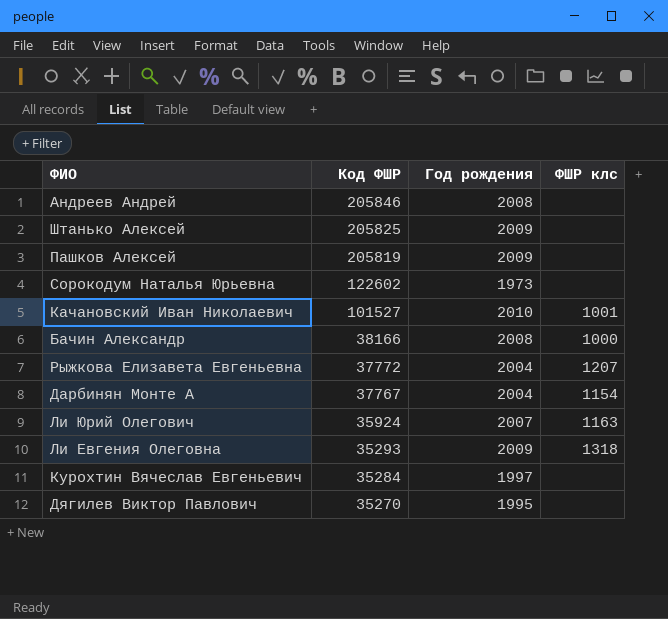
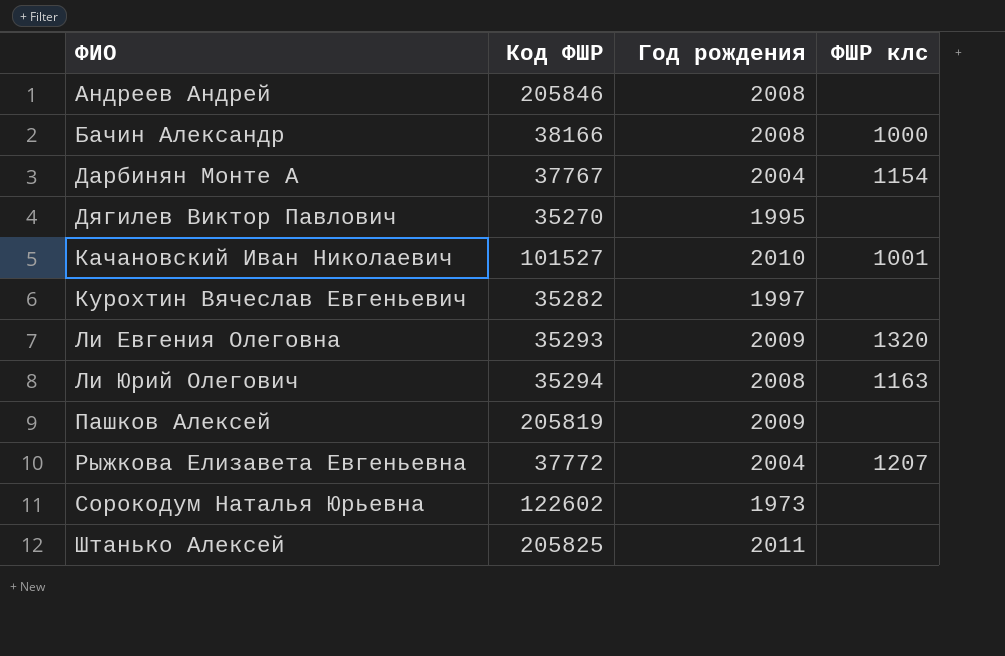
row order: Код ФШР descending -> ФИО ascending
Курохтин Вячеслав Евгеньевич | Код ФШР: 35284 -> 35282
Ли Евгения Олеговна | ФШР клс: 1318 -> 1320
Ли Юрий Олегович | Код ФШР: 35924 -> 35294
Ли Юрий Олегович | Год рождения: 2007 -> 2008
Штанько Алексей | Год рождения: 2009 -> 2011

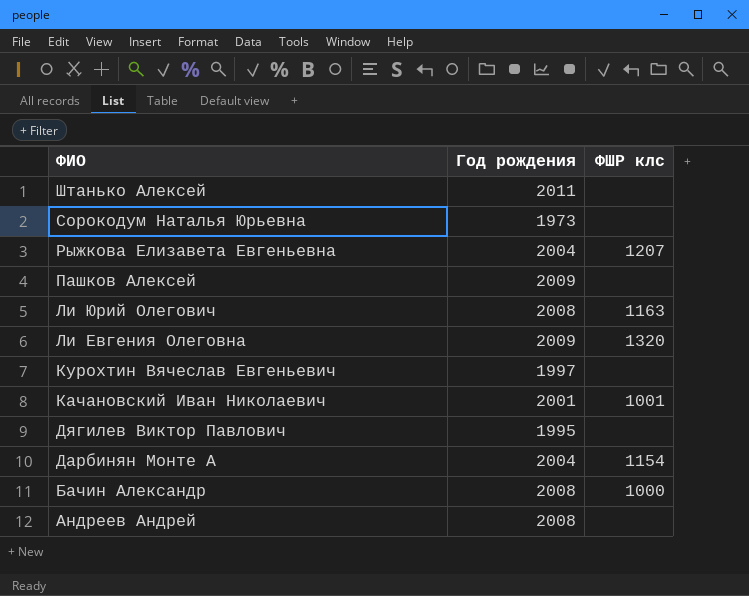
row order: ФИО ascending -> ФИО descending
column Код ФШР | position: 2 -> none
Качановский Иван Николаевич | Год рождения: 2010 -> 2001

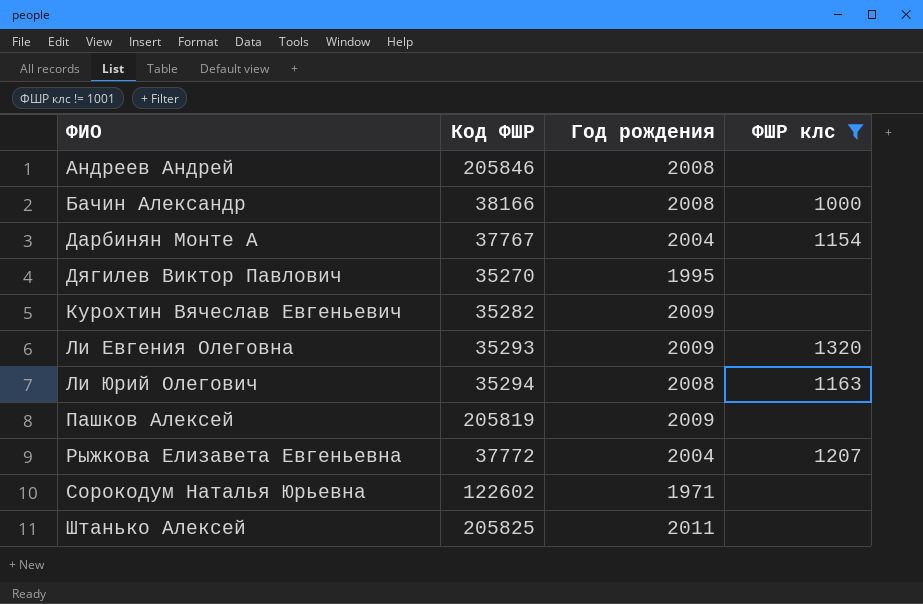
filter: none -> ФШР клс != 1001
row order: ФИО descending -> ФИО ascending
column Код ФШР | position: none -> 2
Курохтин Вячеслав Евгеньевич | Год рождения: 1997 -> 2009
Сорокодум Наталья Юрьевна | Год рождения: 1973 -> 1971

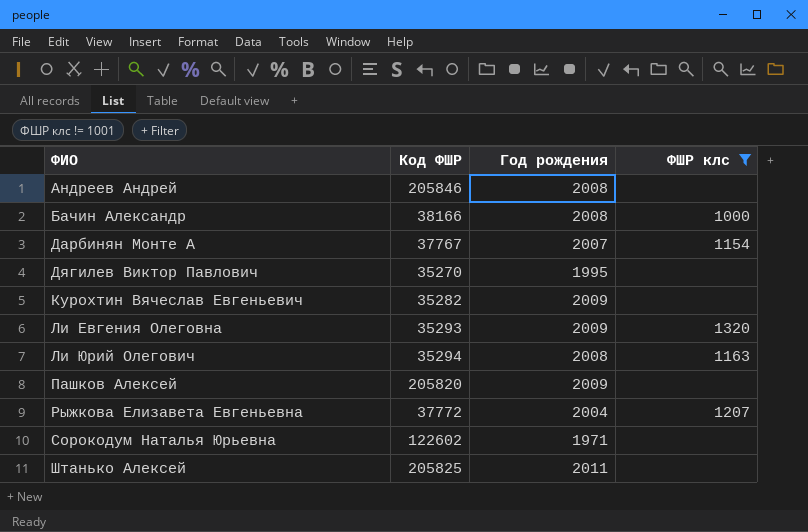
Дарбинян Монте А | Год рождения: 2004 -> 2007
Пашков Алексей | Код ФШР: 205819 -> 205820

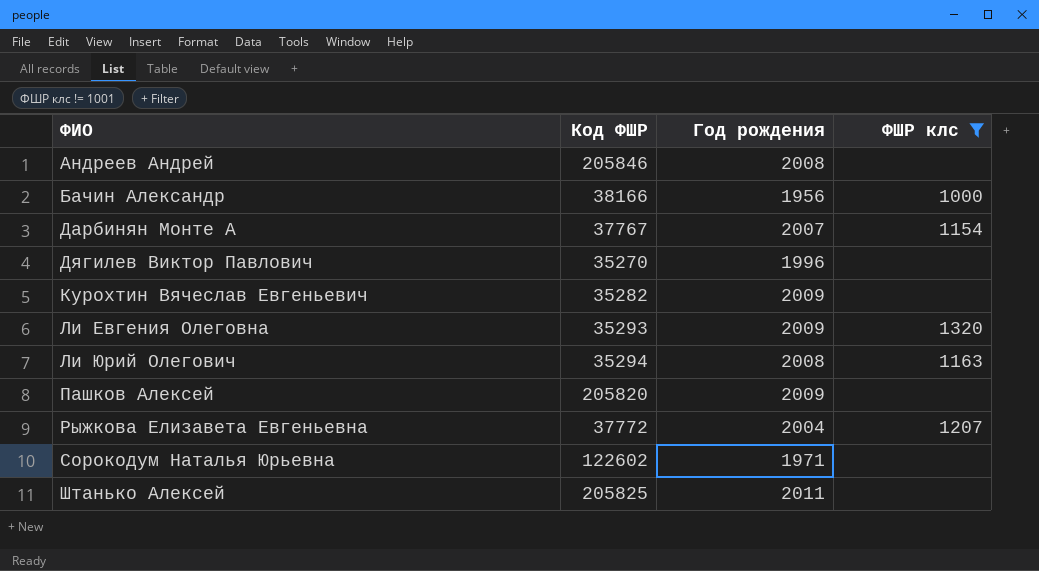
Бачин Александр | Год рождения: 2008 -> 1956
Дягилев Виктор Павлович | Год рождения: 1995 -> 1996

